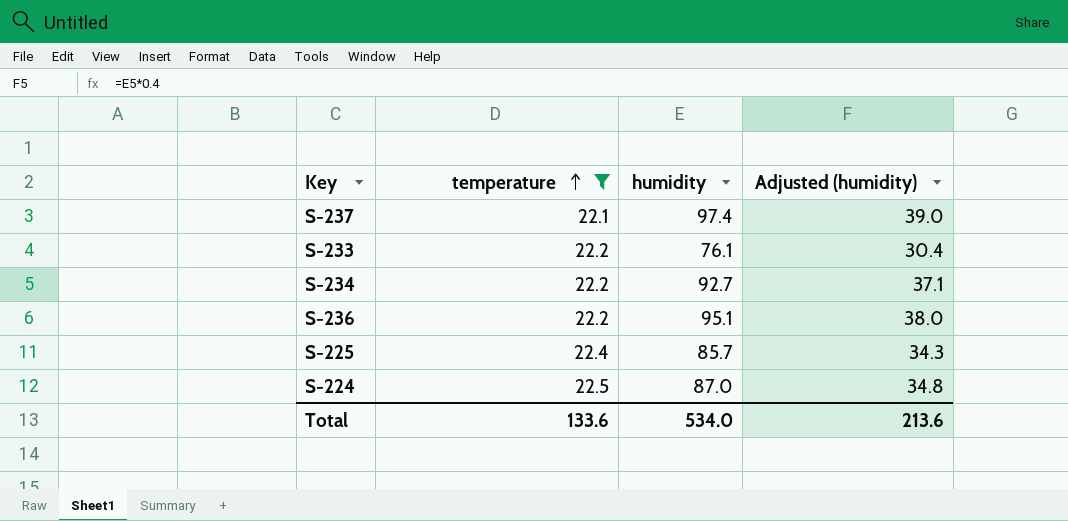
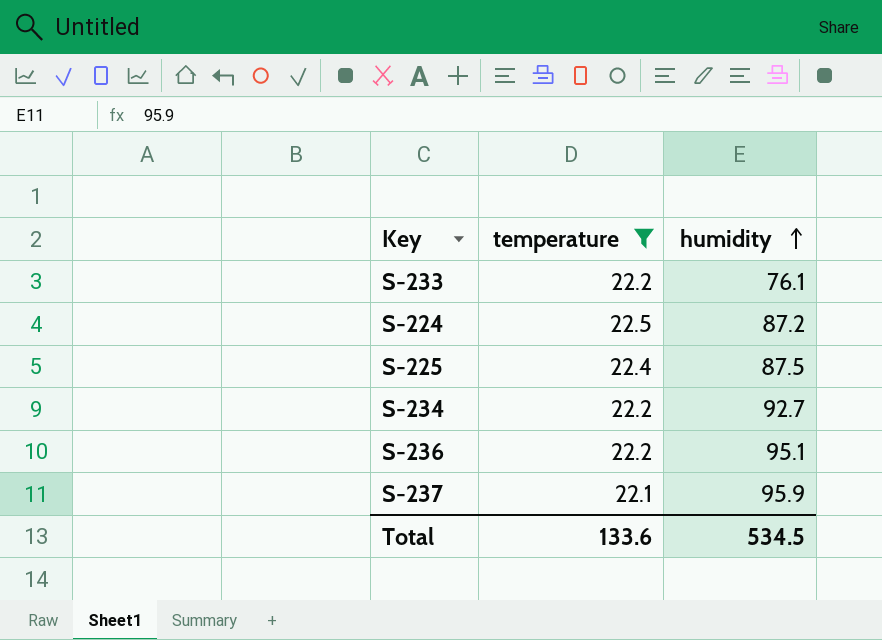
row order: temperature ascending -> humidity ascending
column Adjusted (humidity) | formula: [humidity] * 0.4 -> none
S-224 | humidity: 87.0 -> 87.2
S-225 | humidity: 85.7 -> 87.5
S-237 | humidity: 97.4 -> 95.9
Total | humidity: 534.0 -> 534.5

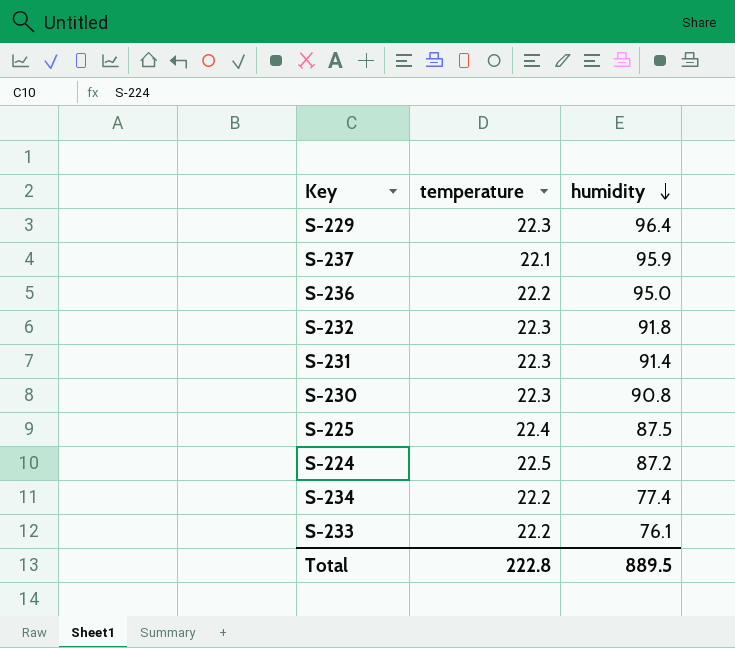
filter: temperature != 22.3 -> none
row order: humidity ascending -> humidity descending
S-236 | humidity: 95.1 -> 95.0
S-234 | humidity: 92.7 -> 77.4
Total | temperature: 133.6 -> 222.8
Total | humidity: 534.5 -> 889.5

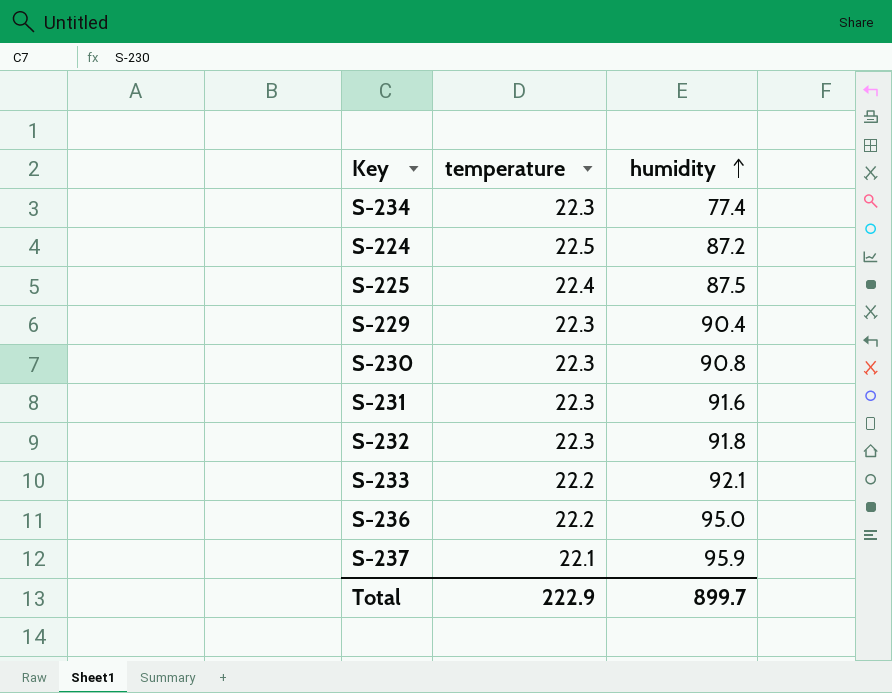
row order: humidity descending -> humidity ascending
S-234 | temperature: 22.2 -> 22.3
S-229 | humidity: 96.4 -> 90.4
S-231 | humidity: 91.4 -> 91.6
S-233 | humidity: 76.1 -> 92.1
Total | temperature: 222.8 -> 222.9
Total | humidity: 889.5 -> 899.7

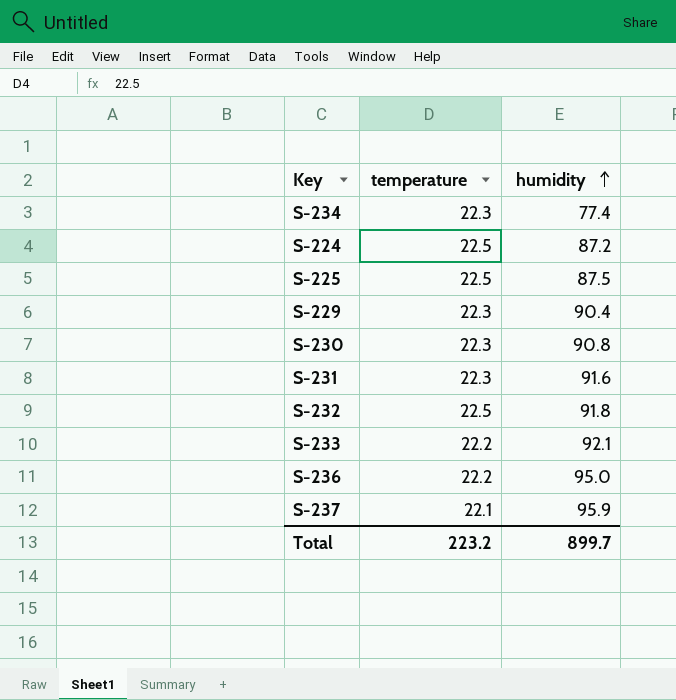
S-225 | temperature: 22.4 -> 22.5
S-232 | temperature: 22.3 -> 22.5
Total | temperature: 222.9 -> 223.2

